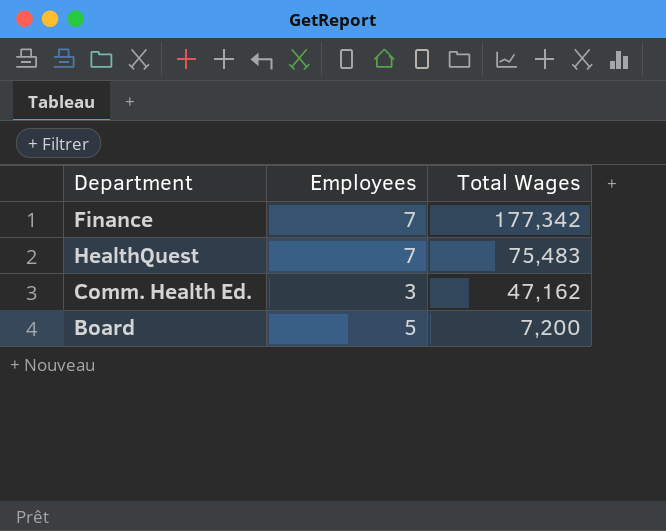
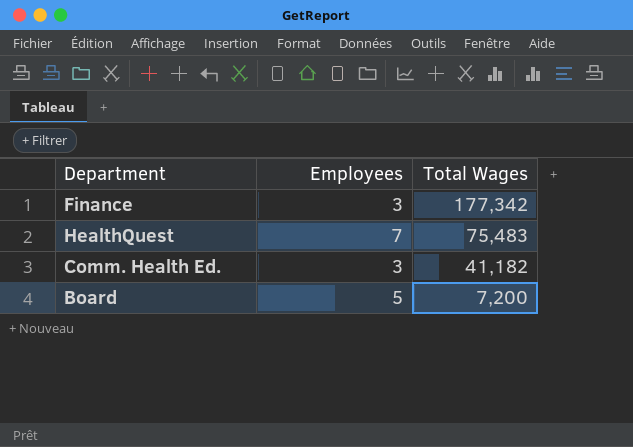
Finance | Employees: 7 -> 3
Comm. Health Ed. | Total Wages: 47,162 -> 41,182

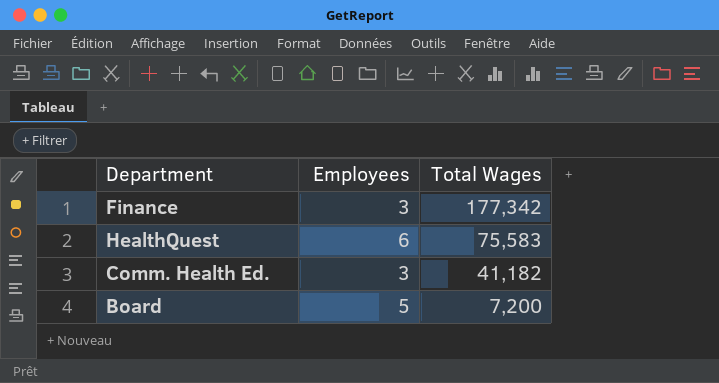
HealthQuest | Employees: 7 -> 6
HealthQuest | Total Wages: 75,483 -> 75,583

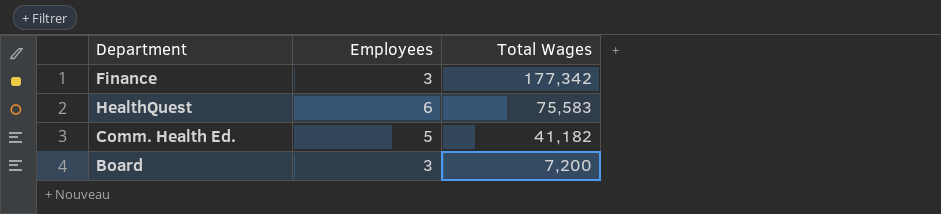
Comm. Health Ed. | Employees: 3 -> 5
Board | Employees: 5 -> 3

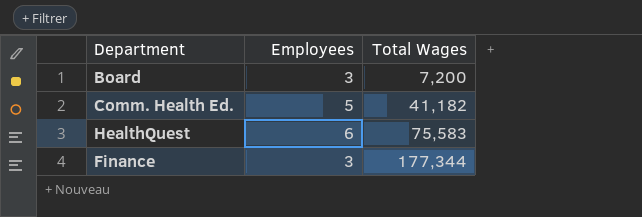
row order: Total Wages descending -> Total Wages ascending
Finance | Total Wages: 177,342 -> 177,344

